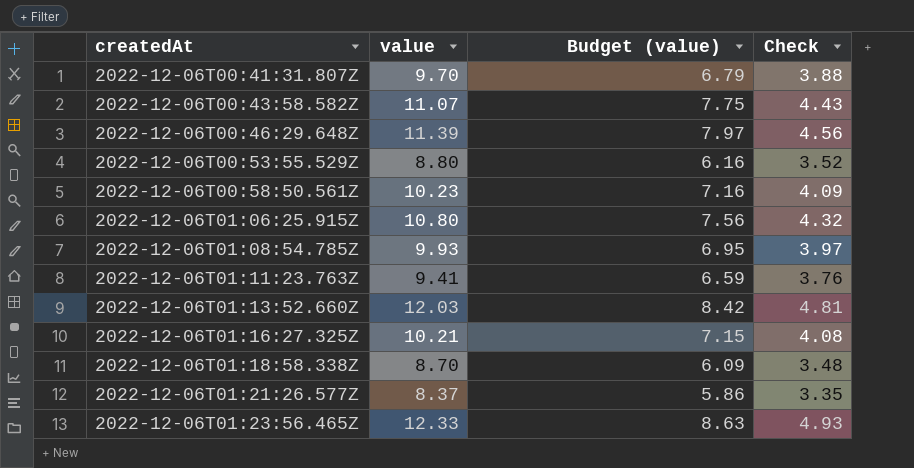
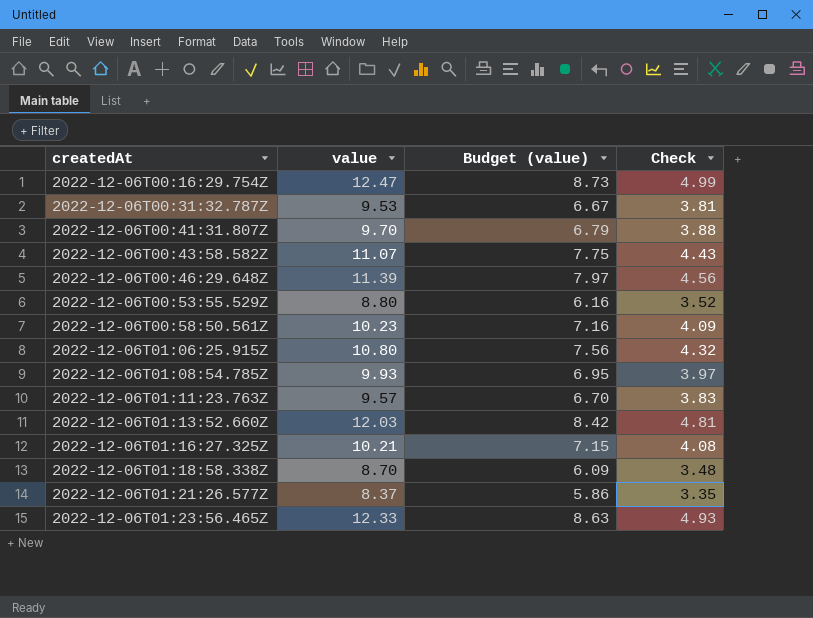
row 2022-12-06T00:16:29.754Z: none -> 12.47 | 8.73 | 4.99
row 2022-12-06T00:31:32.787Z: none -> 9.53 | 6.67 | 3.81
2022-12-06T01:11:23.763Z | value: 9.41 -> 9.57
2022-12-06T01:11:23.763Z | Budget (value): 6.59 -> 6.70
2022-12-06T01:11:23.763Z | Check: 3.76 -> 3.83

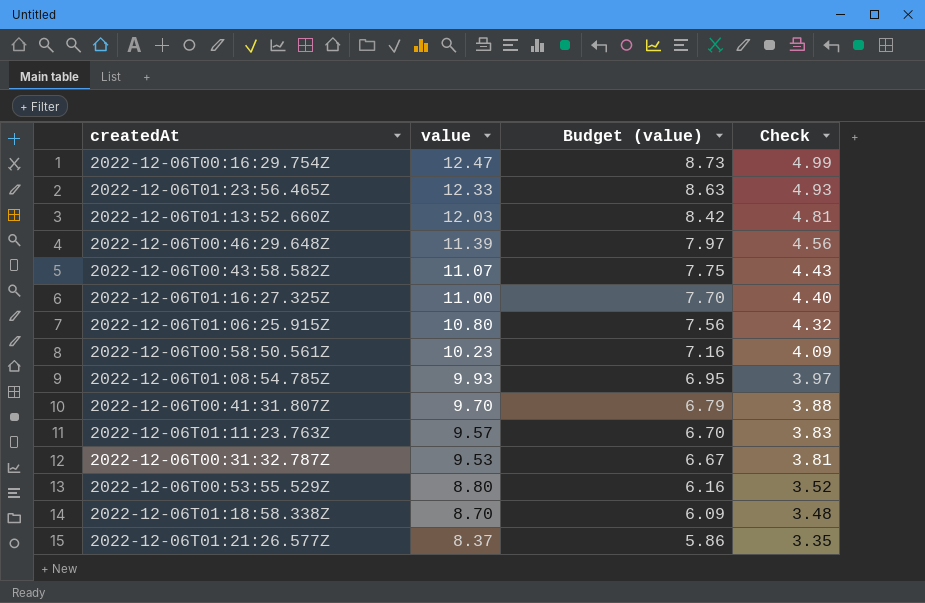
row order: createdAt ascending -> value descending
2022-12-06T01:16:27.325Z | value: 10.21 -> 11.00
2022-12-06T01:16:27.325Z | Budget (value): 7.15 -> 7.70
2022-12-06T01:16:27.325Z | Check: 4.08 -> 4.40

